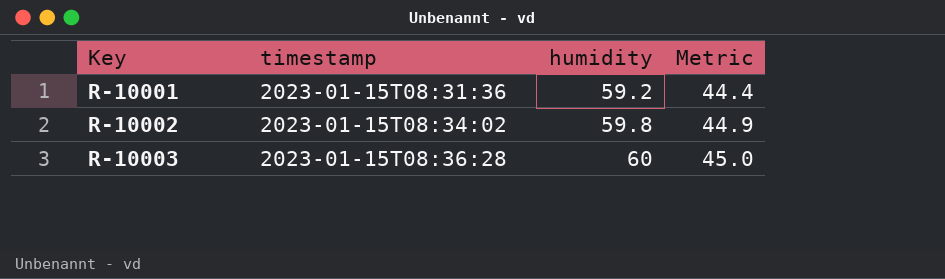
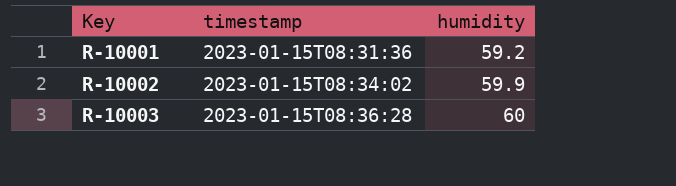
column Metric | formula: [humidity] * 0.75 -> none
R-10002 | humidity: 59.8 -> 59.9

